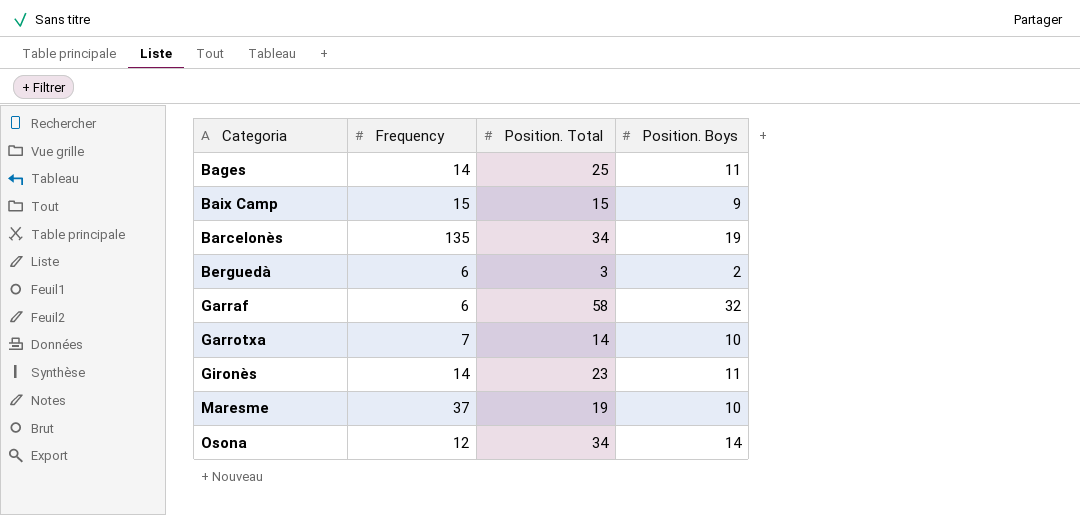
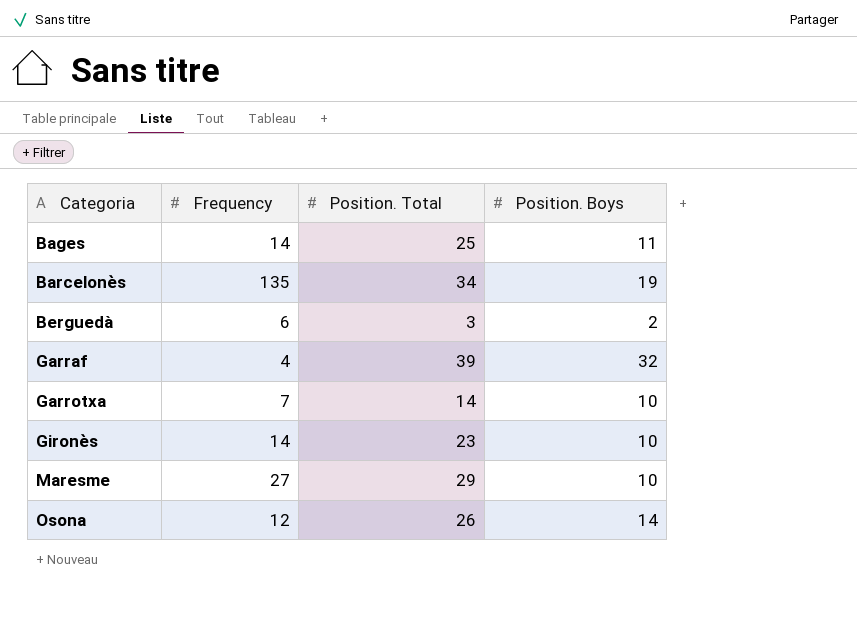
row Baix Camp: 15 | 15 | 9 -> none
Garraf | Frequency: 6 -> 4
Garraf | Position. Total: 58 -> 39
Gironès | Position. Boys: 11 -> 10
Maresme | Frequency: 37 -> 27
Maresme | Position. Total: 19 -> 29
Osona | Position. Total: 34 -> 26

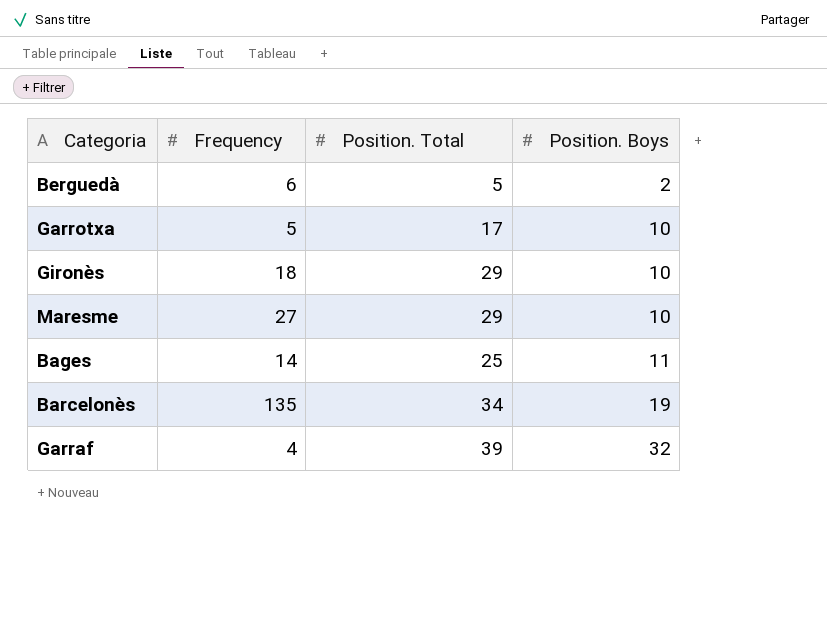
row order: Categoria ascending -> Position. Boys ascending
row Osona: 12 | 26 | 14 -> none
Berguedà | Position. Total: 3 -> 5
Garrotxa | Frequency: 7 -> 5
Garrotxa | Position. Total: 14 -> 17
Gironès | Frequency: 14 -> 18
Gironès | Position. Total: 23 -> 29

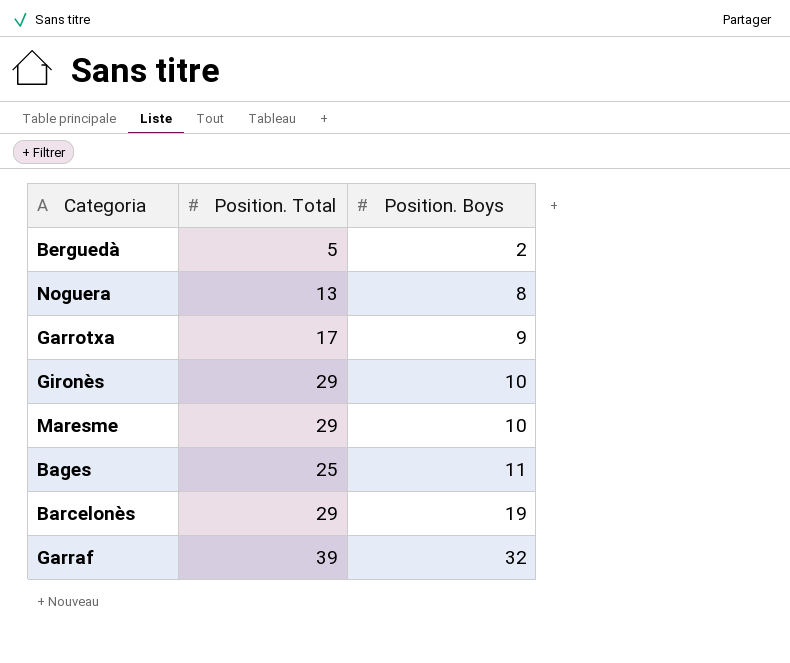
column Frequency | position: 2 -> none
row Noguera: none -> 13 | 8
Garrotxa | Position. Boys: 10 -> 9
Barcelonès | Position. Total: 34 -> 29

